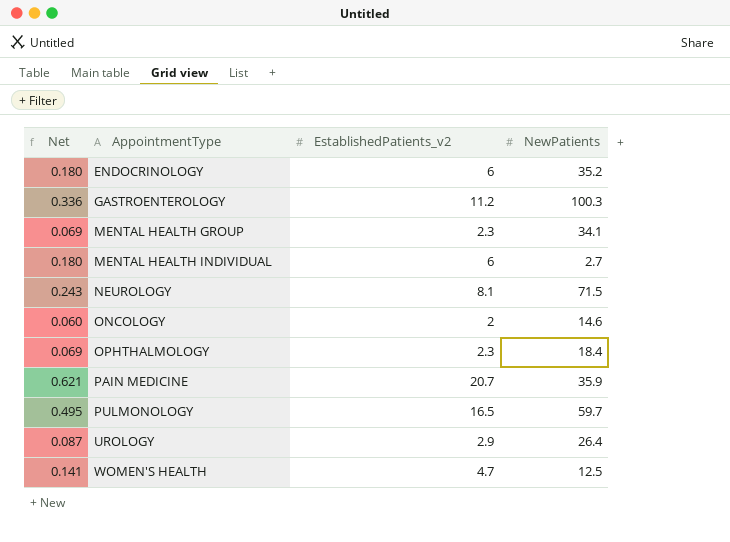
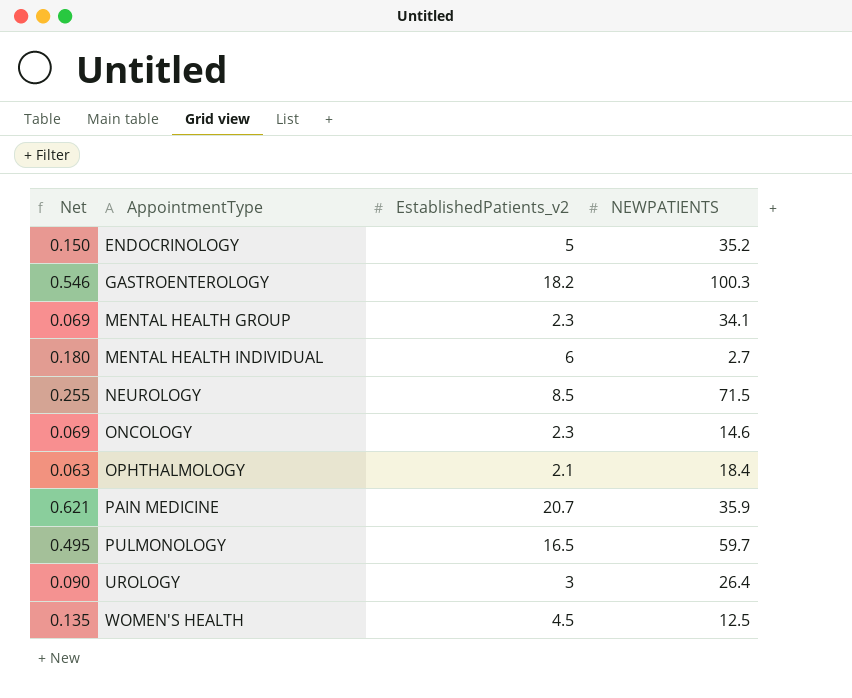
column name: NewPatients -> NEWPATIENTS
ENDOCRINOLOGY | Net: 0.180 -> 0.150
ENDOCRINOLOGY | EstablishedPatients_v2: 6 -> 5
GASTROENTEROLOGY | Net: 0.336 -> 0.546
GASTROENTEROLOGY | EstablishedPatients_v2: 11.2 -> 18.2
NEUROLOGY | Net: 0.243 -> 0.255
NEUROLOGY | EstablishedPatients_v2: 8.1 -> 8.5
ONCOLOGY | Net: 0.060 -> 0.069
ONCOLOGY | EstablishedPatients_v2: 2 -> 2.3
OPHTHALMOLOGY | Net: 0.069 -> 0.063
OPHTHALMOLOGY | EstablishedPatients_v2: 2.3 -> 2.1
UROLOGY | Net: 0.087 -> 0.090
UROLOGY | EstablishedPatients_v2: 2.9 -> 3
WOMEN'S HEALTH | Net: 0.141 -> 0.135
WOMEN'S HEALTH | EstablishedPatients_v2: 4.7 -> 4.5

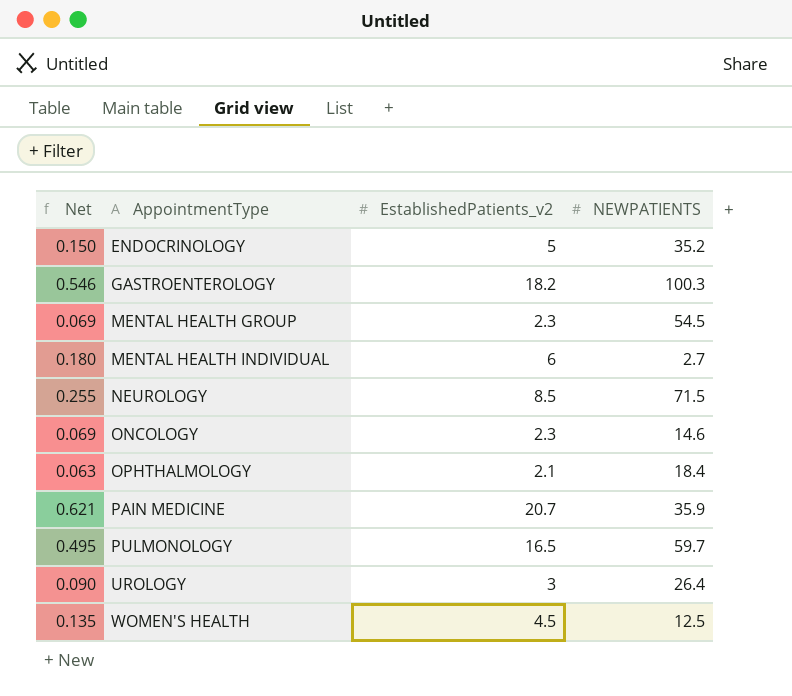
MENTAL HEALTH GROUP | NEWPATIENTS: 34.1 -> 54.5

